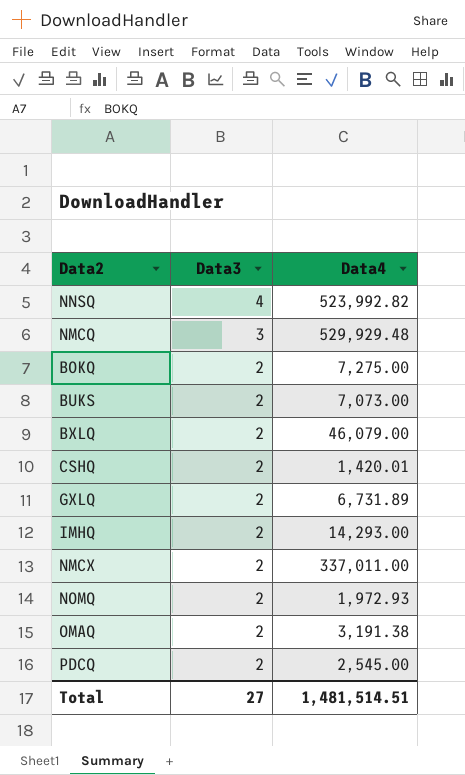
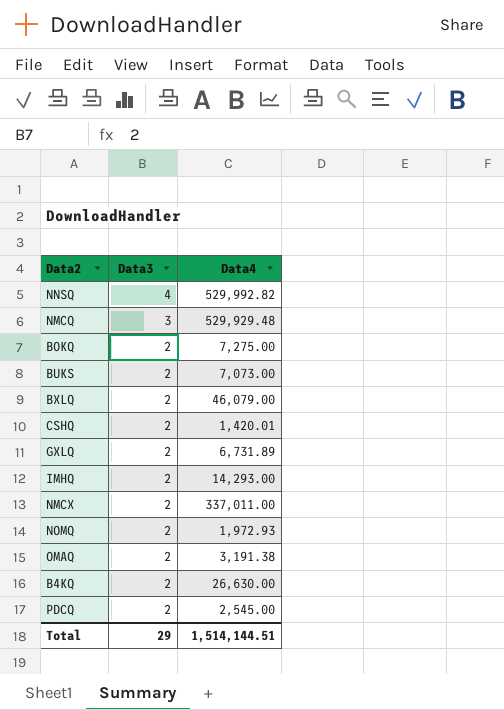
NNSQ | Data4: 523,992.82 -> 529,992.82
row B4KQ: none -> 2 | 26,630.00
Total | Data3: 27 -> 29
Total | Data4: 1,481,514.51 -> 1,514,144.51

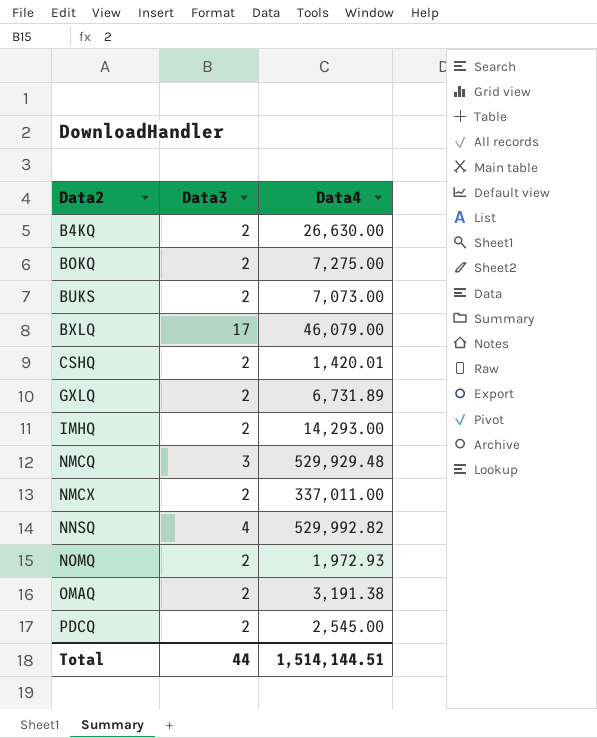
row order: Data3 descending -> Data2 ascending
BXLQ | Data3: 2 -> 17
Total | Data3: 29 -> 44

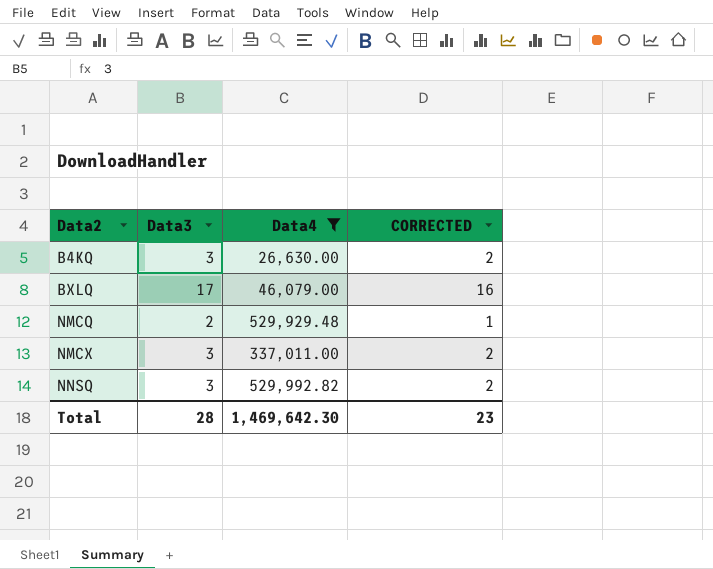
filter: none -> Data4 >= 26,630.00
column CORRECTED | formula: none -> [Data3] - 1
B4KQ | Data3: 2 -> 3
NMCQ | Data3: 3 -> 2
NMCX | Data3: 2 -> 3
NNSQ | Data3: 4 -> 3
Total | Data3: 44 -> 28
Total | Data4: 1,514,144.51 -> 1,469,642.30

